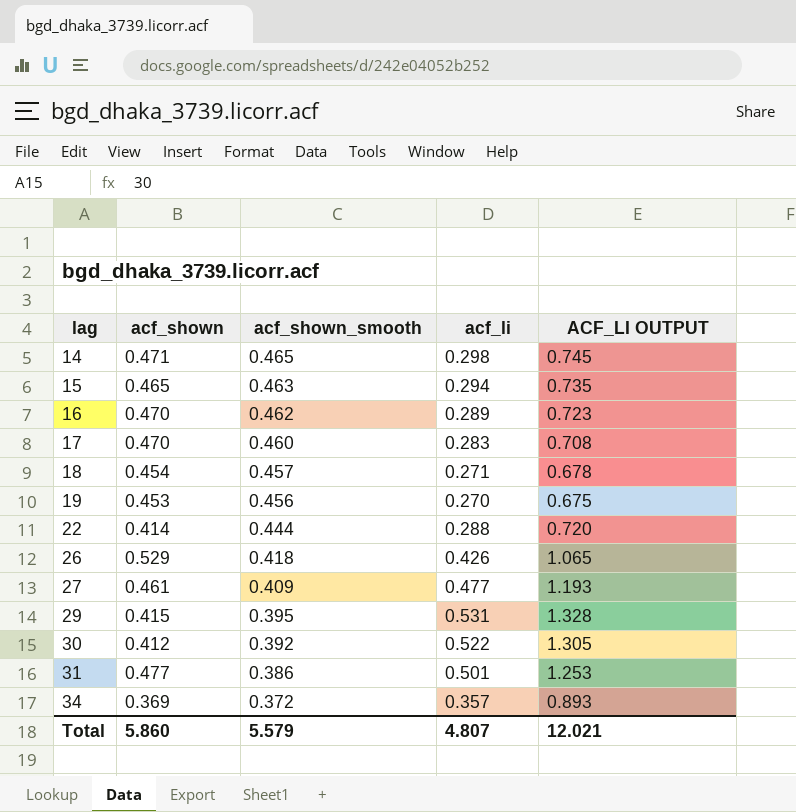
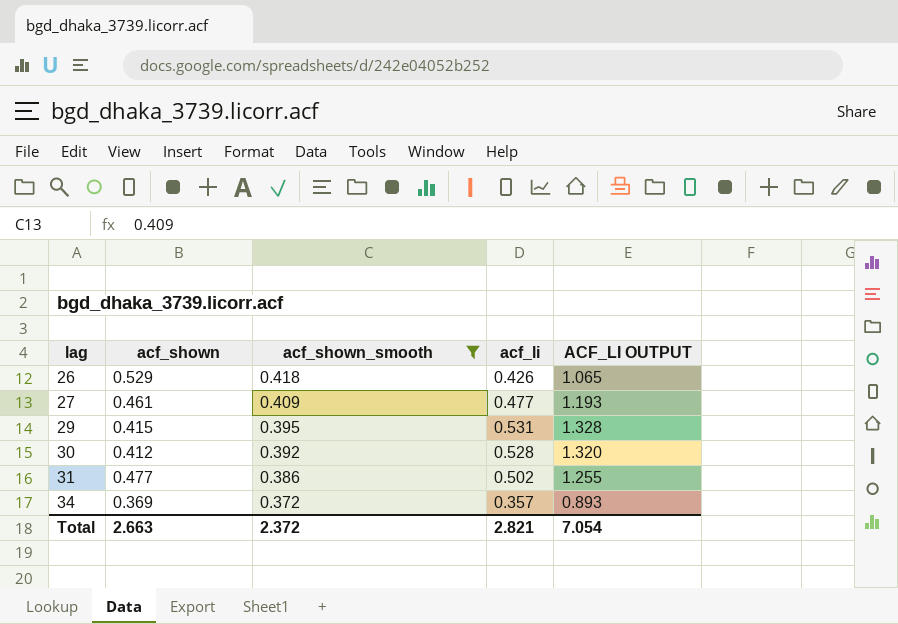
filter: none -> acf_shown_smooth <= 0.418
30 | acf_li: 0.522 -> 0.528
30 | ACF_LI OUTPUT: 1.305 -> 1.320
31 | acf_li: 0.501 -> 0.502
31 | ACF_LI OUTPUT: 1.253 -> 1.255
Total | acf_shown: 5.860 -> 2.663
Total | acf_shown_smooth: 5.579 -> 2.372
Total | acf_li: 4.807 -> 2.821
Total | ACF_LI OUTPUT: 12.021 -> 7.054

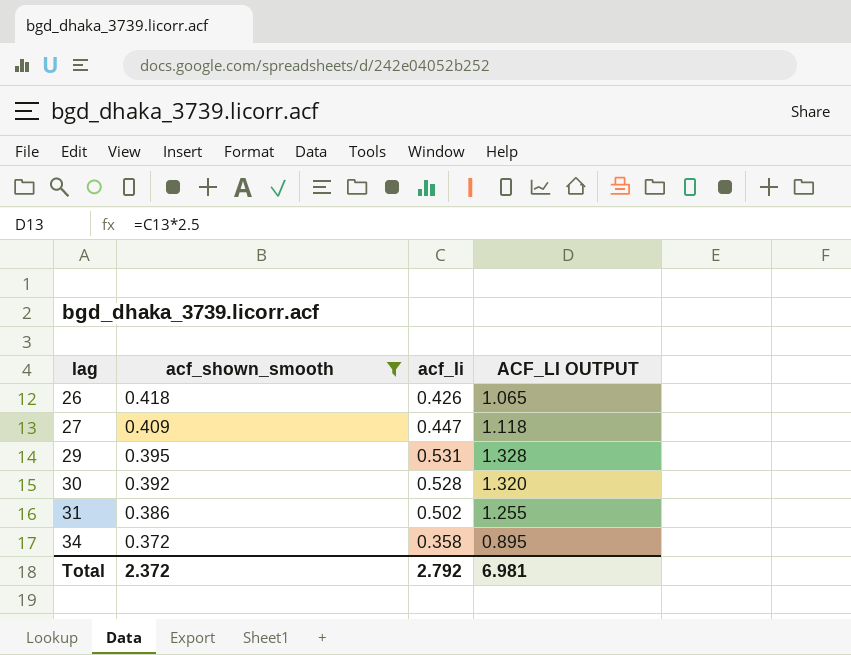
column acf_shown | position: 2 -> none
27 | acf_li: 0.477 -> 0.447
27 | ACF_LI OUTPUT: 1.193 -> 1.118
34 | acf_li: 0.357 -> 0.358
34 | ACF_LI OUTPUT: 0.893 -> 0.895
Total | acf_li: 2.821 -> 2.792
Total | ACF_LI OUTPUT: 7.054 -> 6.981

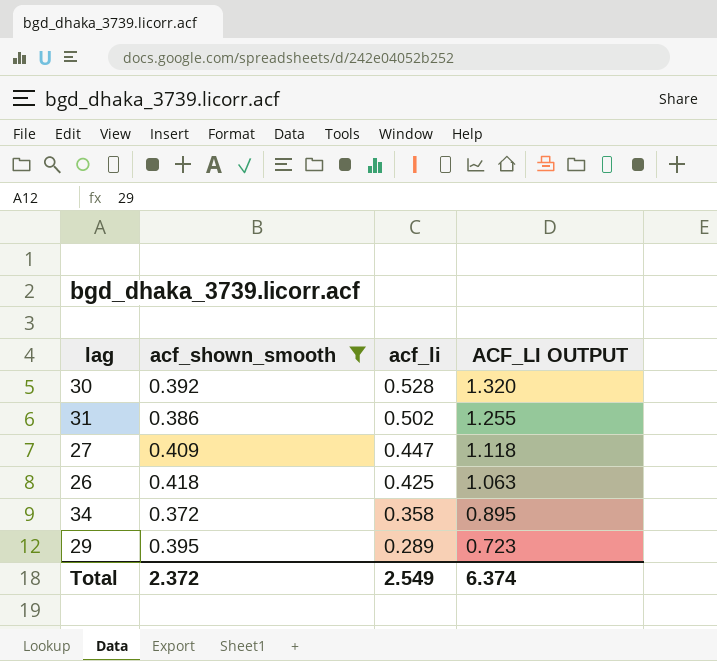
row order: lag ascending -> acf_li descending
26 | acf_li: 0.426 -> 0.425
26 | ACF_LI OUTPUT: 1.065 -> 1.063
29 | acf_li: 0.531 -> 0.289
29 | ACF_LI OUTPUT: 1.328 -> 0.723
Total | acf_li: 2.792 -> 2.549
Total | ACF_LI OUTPUT: 6.981 -> 6.374

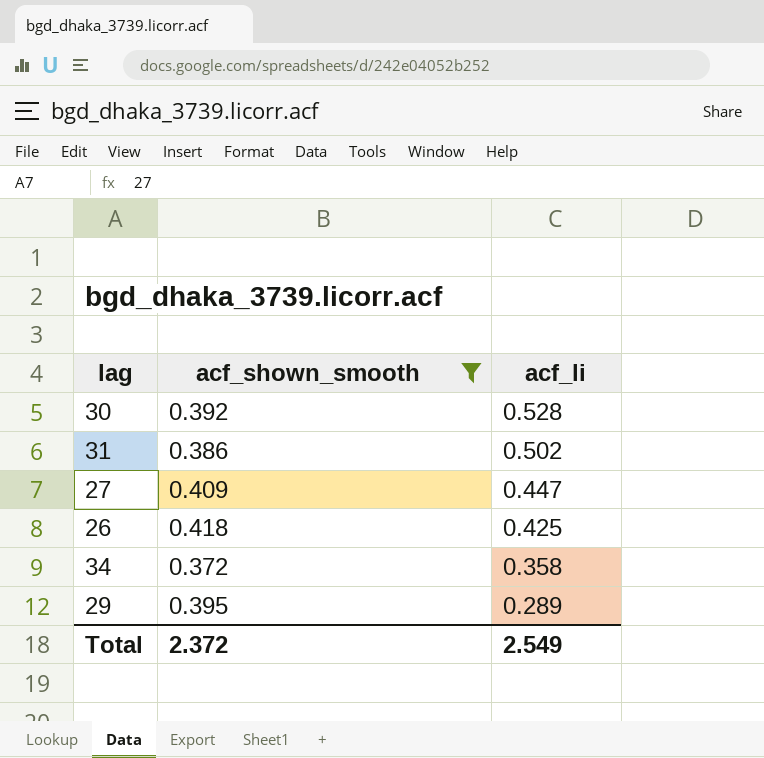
column ACF_LI OUTPUT | formula: [acf_li] * 2.5 -> none

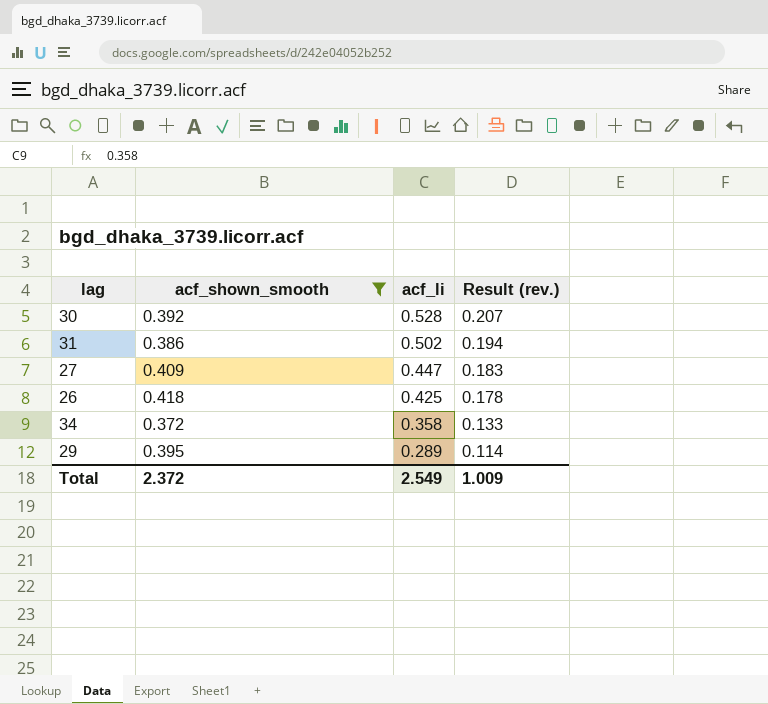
column Result (rev.) | formula: none -> [acf_shown_smooth] * [acf_li]

